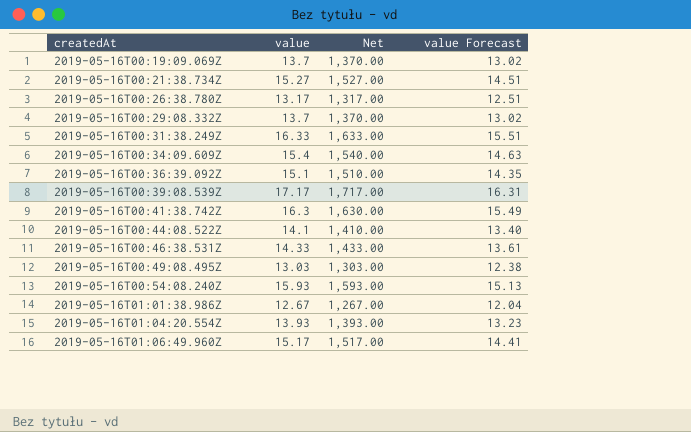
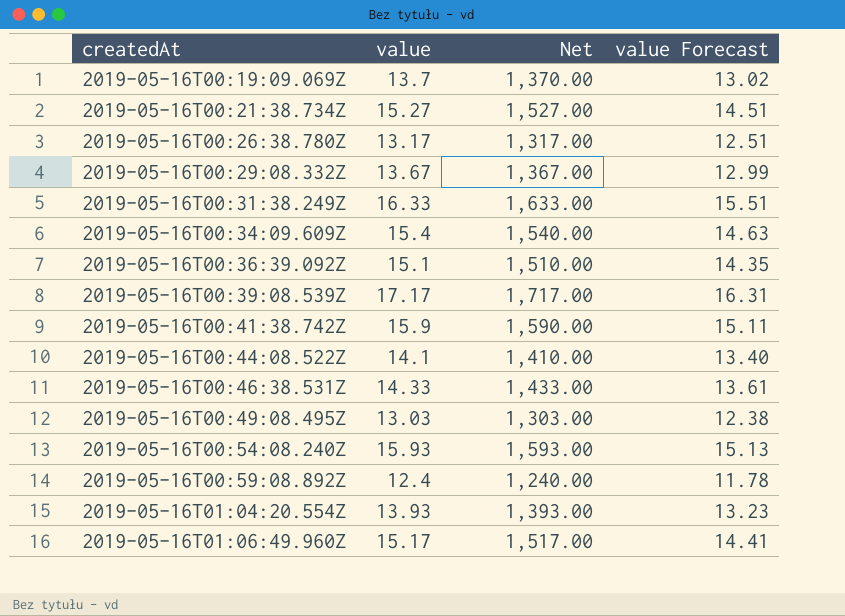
row 2019-05-16T01:01:38.986Z: 12.67 | 1,267.00 | 12.04 -> none
2019-05-16T00:29:08.332Z | value: 13.7 -> 13.67
2019-05-16T00:29:08.332Z | Net: 1,370.00 -> 1,367.00
2019-05-16T00:29:08.332Z | value Forecast: 13.02 -> 12.99
2019-05-16T00:41:38.742Z | value: 16.3 -> 15.9
2019-05-16T00:41:38.742Z | Net: 1,630.00 -> 1,590.00
2019-05-16T00:41:38.742Z | value Forecast: 15.49 -> 15.11
row 2019-05-16T00:59:08.892Z: none -> 12.4 | 1,240.00 | 11.78

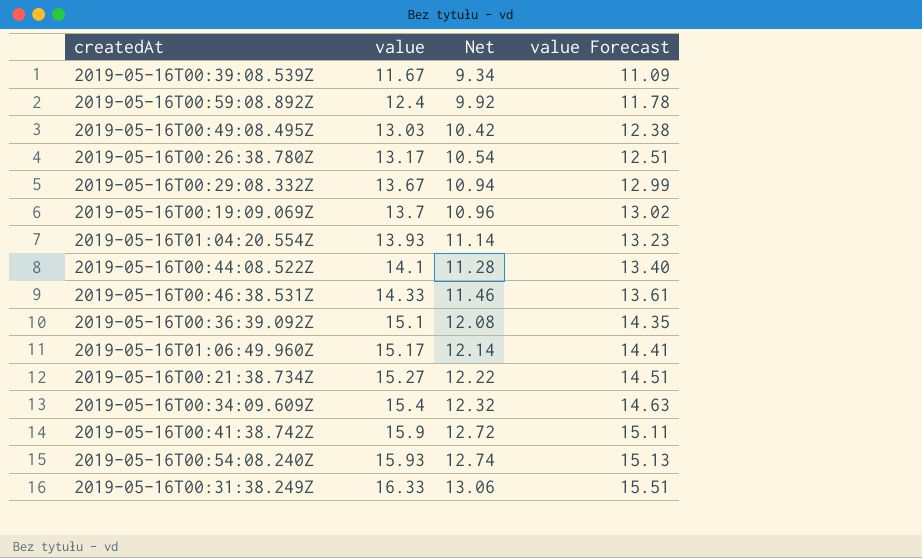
row order: createdAt ascending -> value ascending
column Net | formula: [value] * 100 -> [value] * 0.8
2019-05-16T00:39:08.539Z | value: 17.17 -> 11.67
2019-05-16T00:39:08.539Z | value Forecast: 16.31 -> 11.09

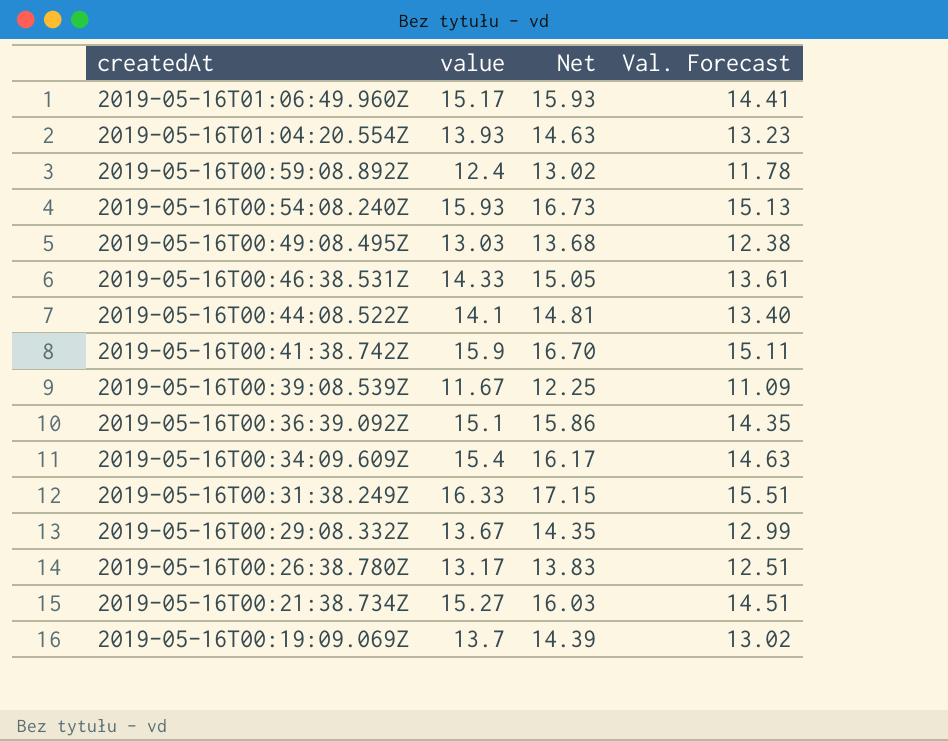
row order: value ascending -> createdAt descending
column Net | formula: [value] * 0.8 -> [value] * 1.05
column name: value Forecast -> Val. Forecast

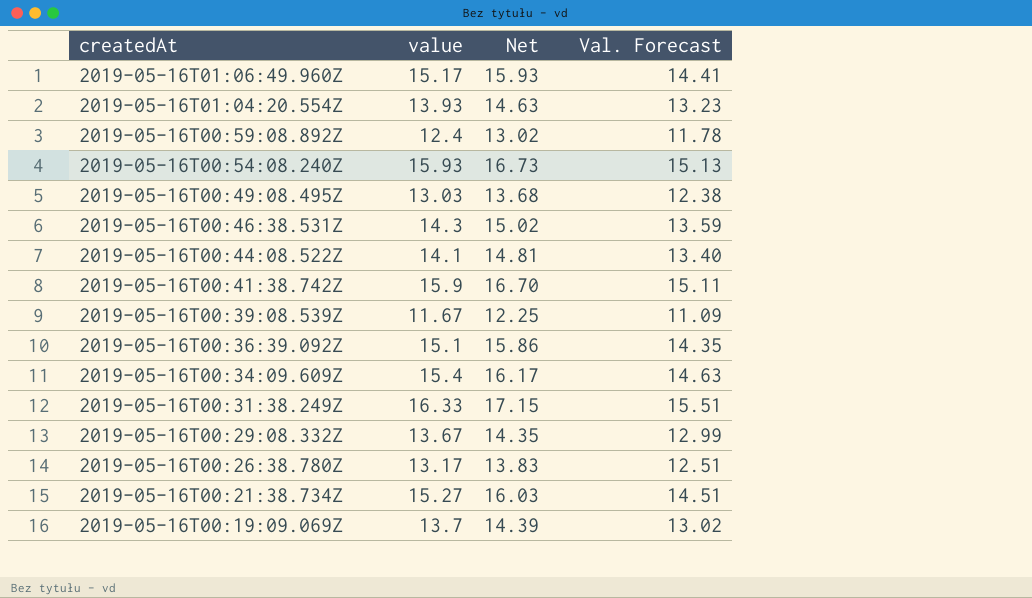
2019-05-16T00:46:38.531Z | value: 14.33 -> 14.3
2019-05-16T00:46:38.531Z | Net: 15.05 -> 15.02
2019-05-16T00:46:38.531Z | Val. Forecast: 13.61 -> 13.59

